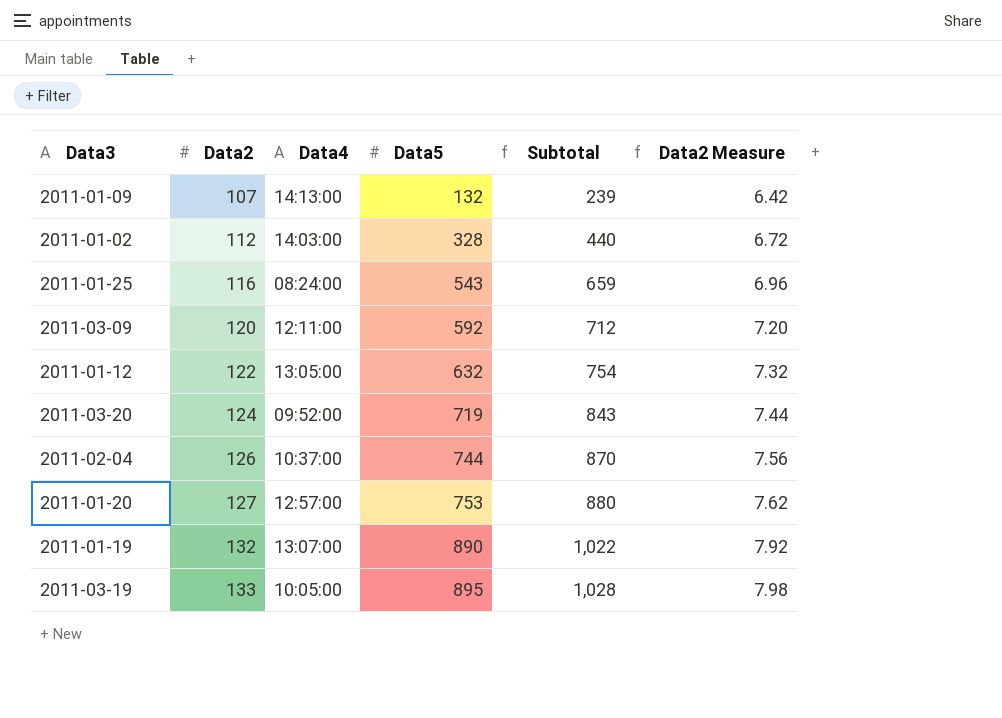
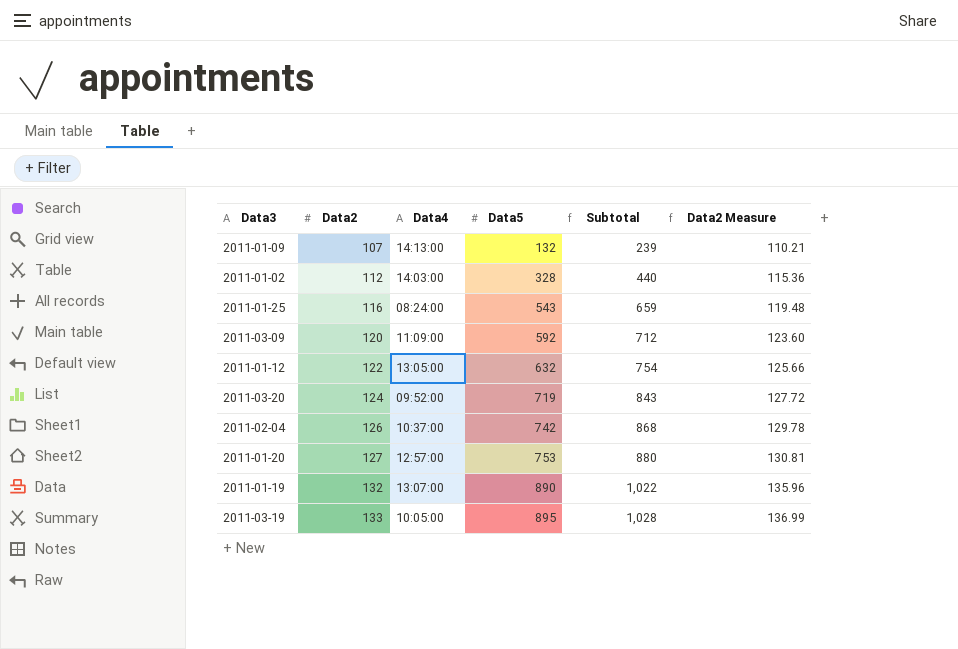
column Data2 Measure | formula: [Data2] * 0.06 -> [Data2] * 1.03
2011-03-09 | Data4: 12:11:00 -> 11:09:00
2011-02-04 | Data5: 744 -> 742
2011-02-04 | Subtotal: 870 -> 868

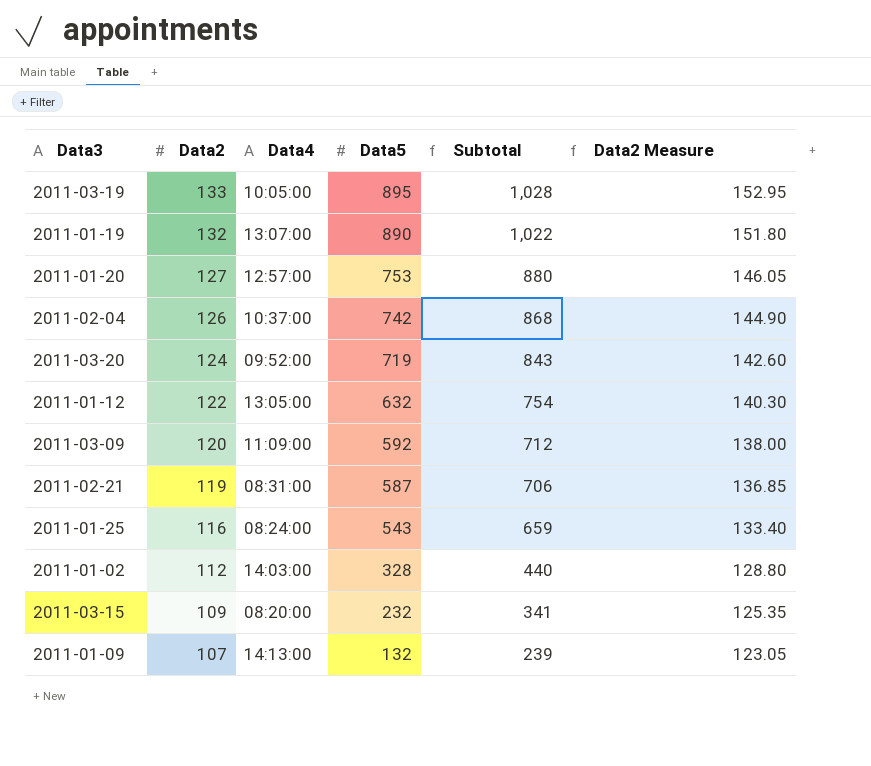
row order: Data2 ascending -> Data2 descending
column Data2 Measure | formula: [Data2] * 1.03 -> [Data2] * 1.15
row 2011-02-21: none -> 119 | 08:31:00 | 587 | 706 | 136.85
row 2011-03-15: none -> 109 | 08:20:00 | 232 | 341 | 125.35

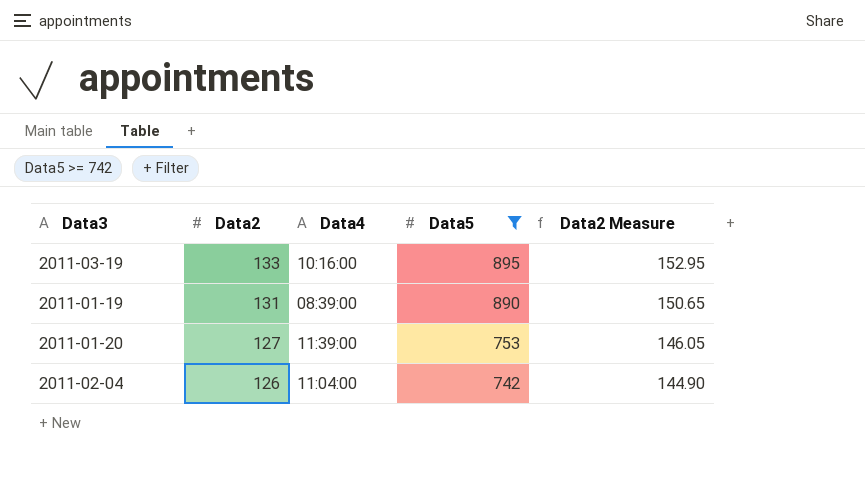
filter: none -> Data5 >= 742
column Subtotal | formula: [Data2] + [Data5] -> none
2011-03-19 | Data4: 10:05:00 -> 10:16:00
2011-01-19 | Data2: 132 -> 131
2011-01-19 | Data4: 13:07:00 -> 08:39:00
2011-01-19 | Data2 Measure: 151.80 -> 150.65
2011-01-20 | Data4: 12:57:00 -> 11:39:00
2011-02-04 | Data4: 10:37:00 -> 11:04:00

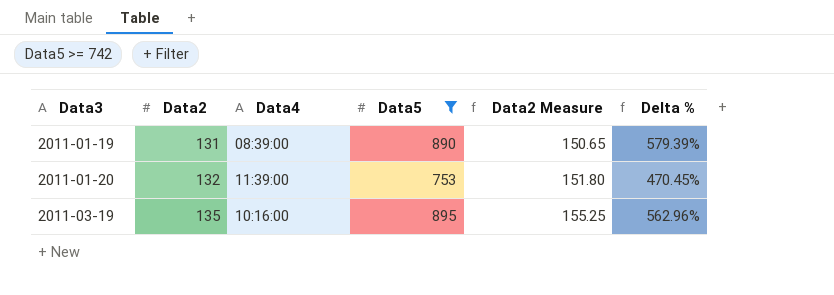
row order: Data2 descending -> Data3 ascending
column Delta % | formula: none -> ([Data5] - [Data2]) / [Data2]
row 2011-02-04: 126 | 11:04:00 | 742 | 144.90 -> none
2011-01-20 | Data2: 127 -> 132
2011-01-20 | Data2 Measure: 146.05 -> 151.80
2011-03-19 | Data2: 133 -> 135
2011-03-19 | Data2 Measure: 152.95 -> 155.25

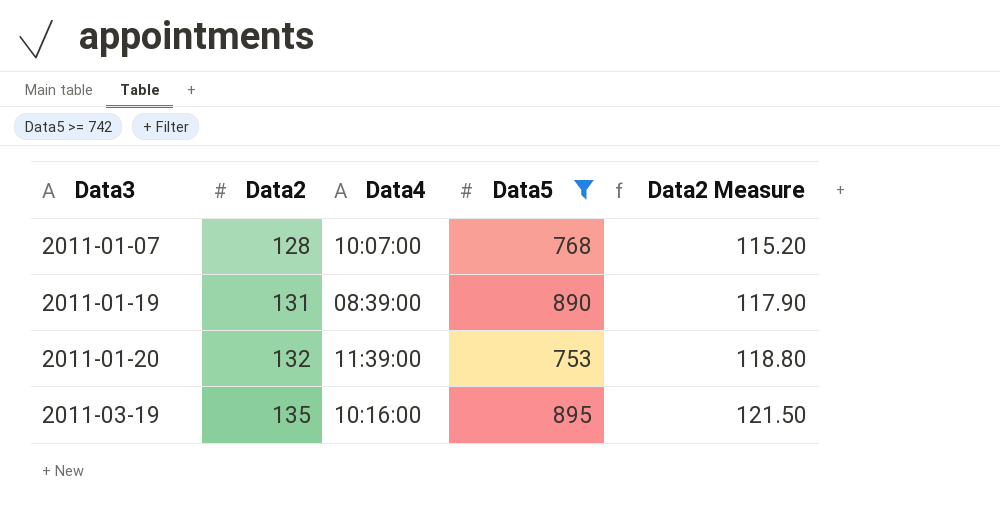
column Delta % | formula: ([Data5] - [Data2]) / [Data2] -> none
column Data2 Measure | formula: [Data2] * 1.15 -> [Data2] * 0.9
row 2011-01-07: none -> 128 | 10:07:00 | 768 | 115.20

